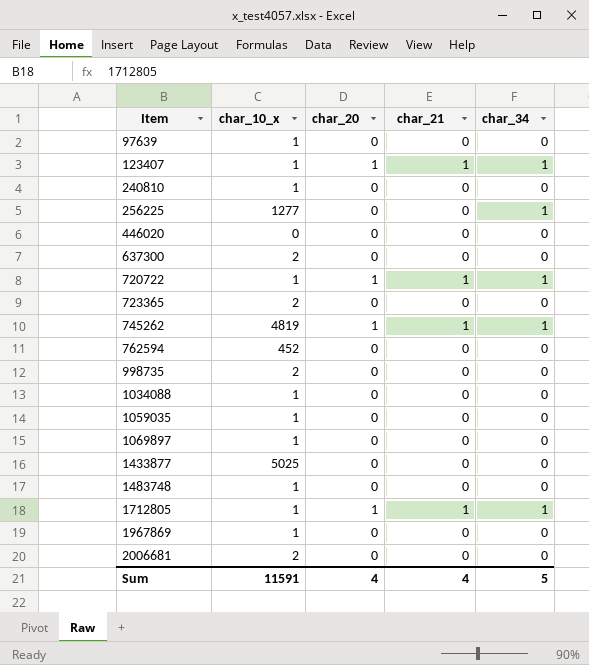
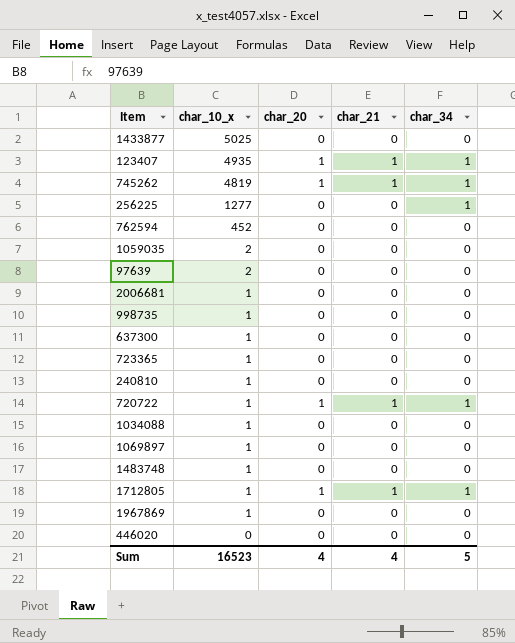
row order: Item ascending -> char_10_x descending
123407 | char_10_x: 1 -> 4935
1059035 | char_10_x: 1 -> 2
97639 | char_10_x: 1 -> 2
2006681 | char_10_x: 2 -> 1
998735 | char_10_x: 2 -> 1
637300 | char_10_x: 2 -> 1
723365 | char_10_x: 2 -> 1
Sum | char_10_x: 11591 -> 16523

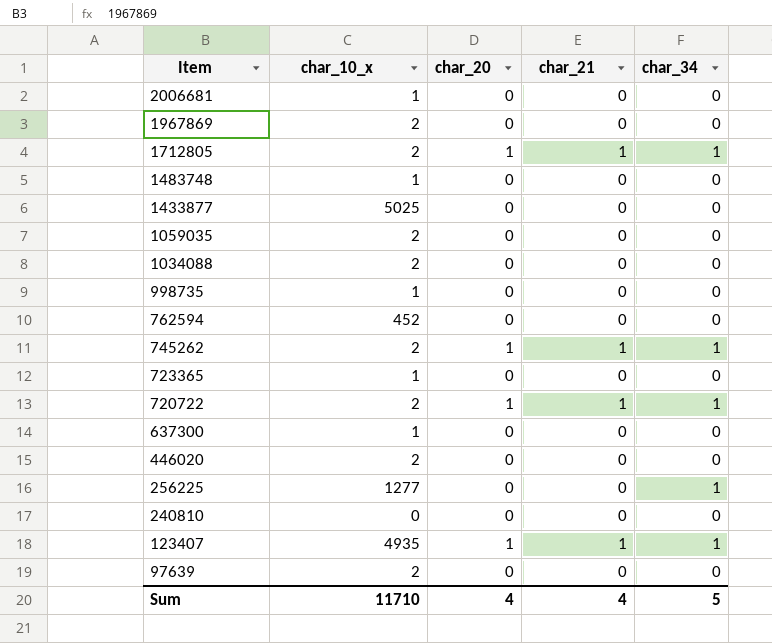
row order: char_10_x descending -> Item descending
row 1069897: 1 | 0 | 0 | 0 -> none
1967869 | char_10_x: 1 -> 2
1712805 | char_10_x: 1 -> 2
1034088 | char_10_x: 1 -> 2
745262 | char_10_x: 4819 -> 2
720722 | char_10_x: 1 -> 2
446020 | char_10_x: 0 -> 2
240810 | char_10_x: 1 -> 0
Sum | char_10_x: 16523 -> 11710

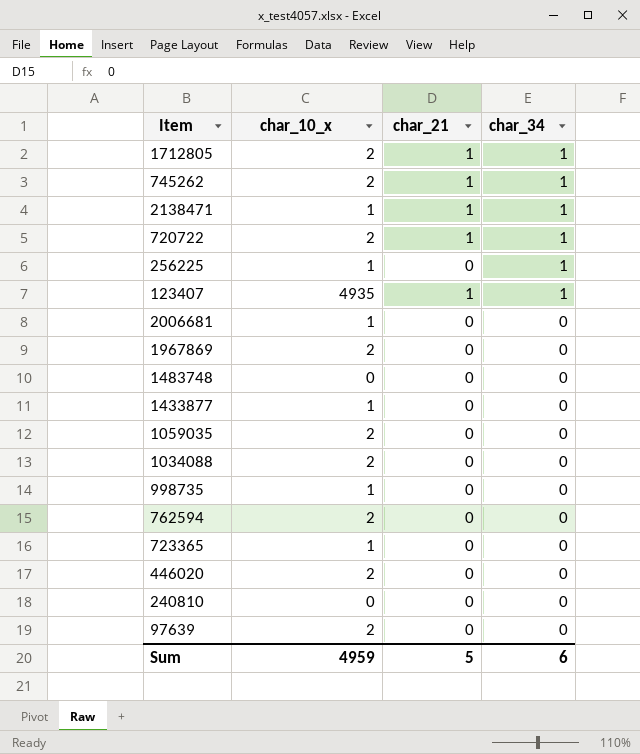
row order: Item descending -> char_34 descending
column char_20 | position: 3 -> none
row 637300: 1 | 0 | 0 | 0 -> none
row 2138471: none -> 1 | 1 | 1
256225 | char_10_x: 1277 -> 1
1483748 | char_10_x: 1 -> 0
1433877 | char_10_x: 5025 -> 1
762594 | char_10_x: 452 -> 2
Sum | char_10_x: 11710 -> 4959
Sum | char_21: 4 -> 5
Sum | char_34: 5 -> 6

